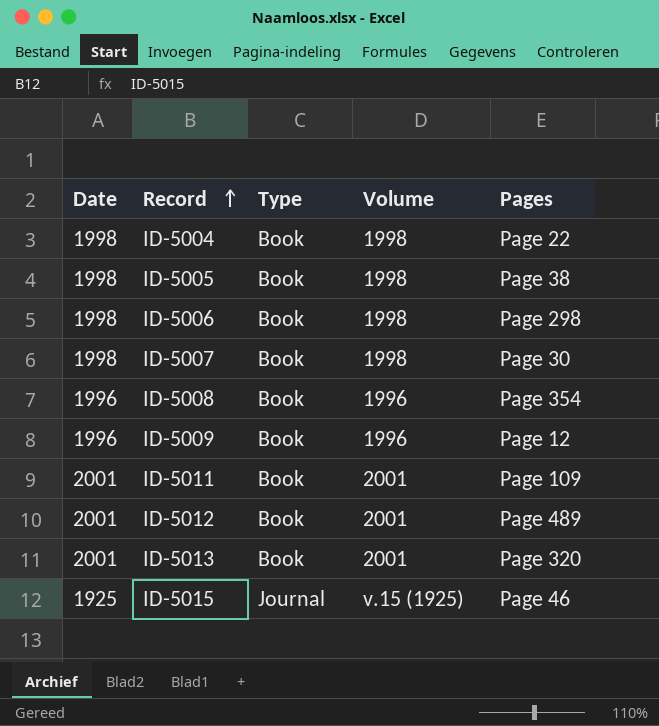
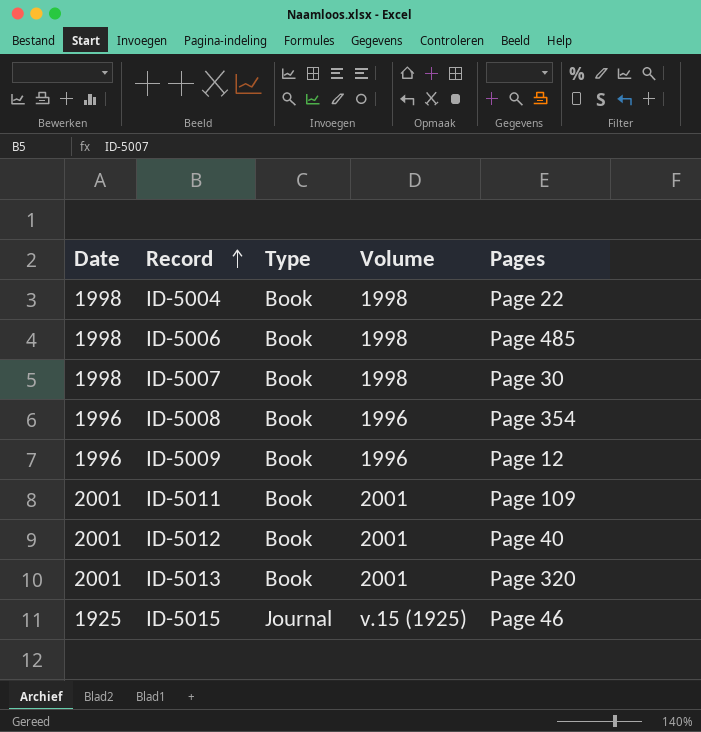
row ID-5005: 1998 | Book | 1998 | Page 38 -> none
ID-5006 | Pages: Page 298 -> Page 485
ID-5012 | Pages: Page 489 -> Page 40

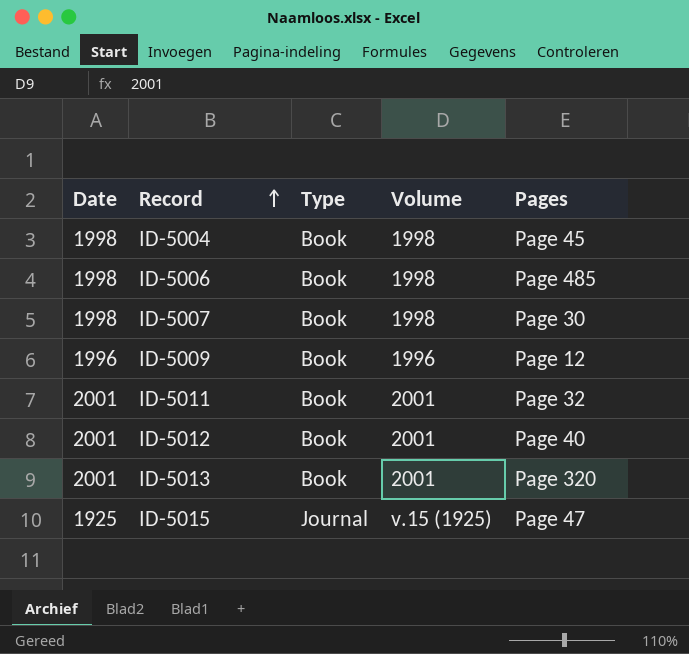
row ID-5008: 1996 | Book | 1996 | Page 354 -> none
ID-5004 | Pages: Page 22 -> Page 45
ID-5011 | Pages: Page 109 -> Page 32
ID-5015 | Pages: Page 46 -> Page 47

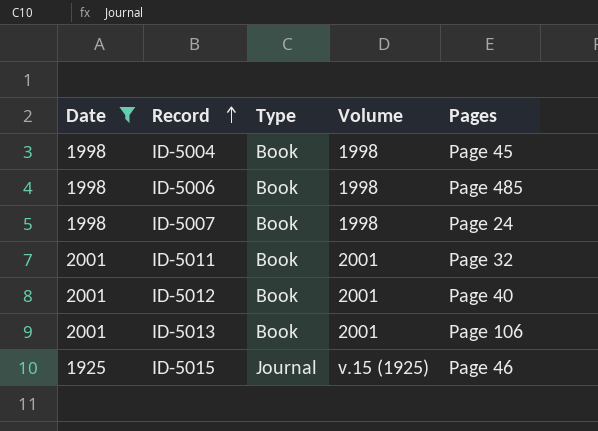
filter: none -> Date != 1996
ID-5007 | Pages: Page 30 -> Page 24
ID-5013 | Pages: Page 320 -> Page 106
ID-5015 | Pages: Page 47 -> Page 46

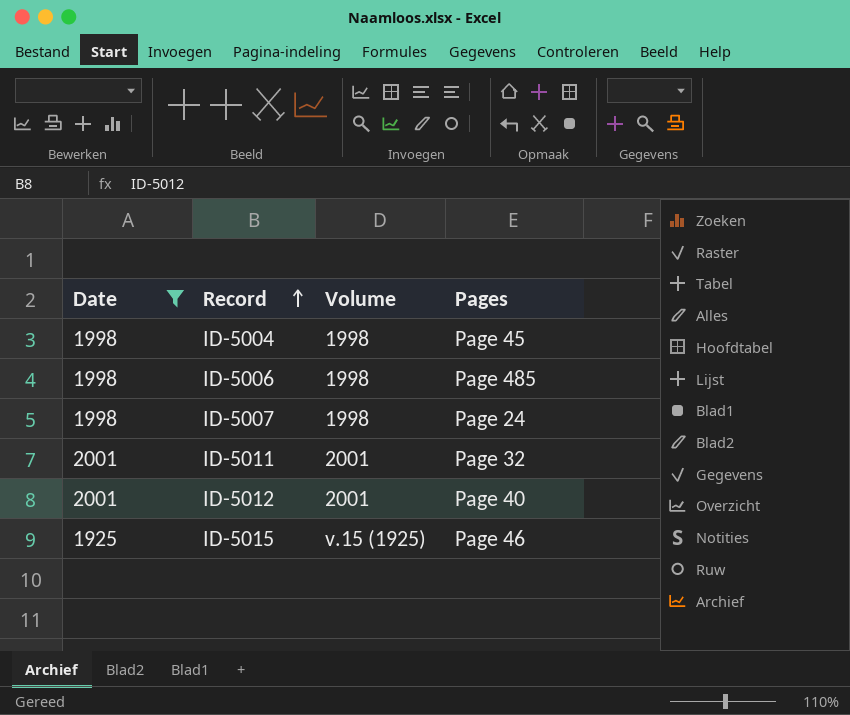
column Type | position: 3 -> none
row ID-5013: 2001 | Book | 2001 | Page 106 -> none

